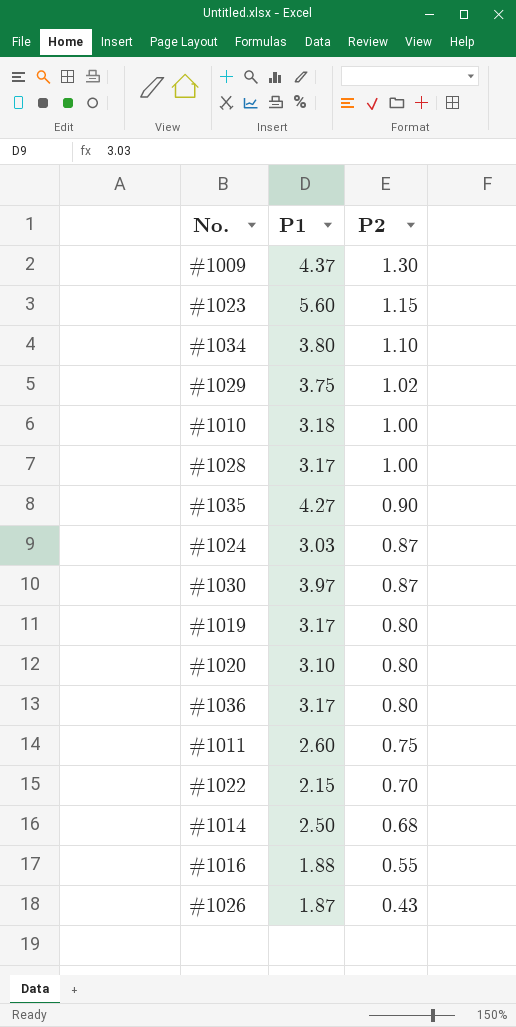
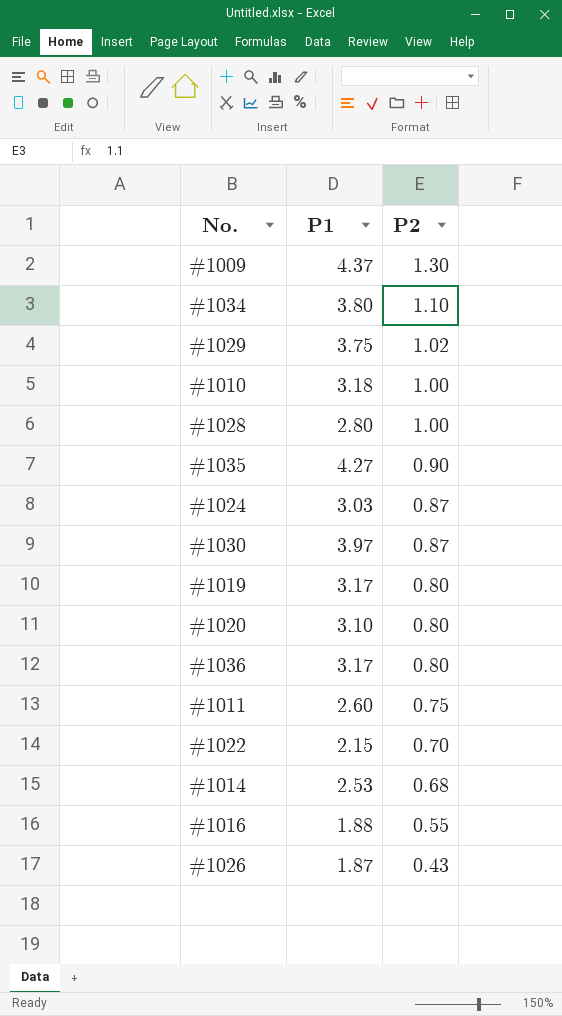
row #1023: 5.60 | 1.15 -> none
#1028 | P1: 3.17 -> 2.80
#1014 | P1: 2.50 -> 2.53

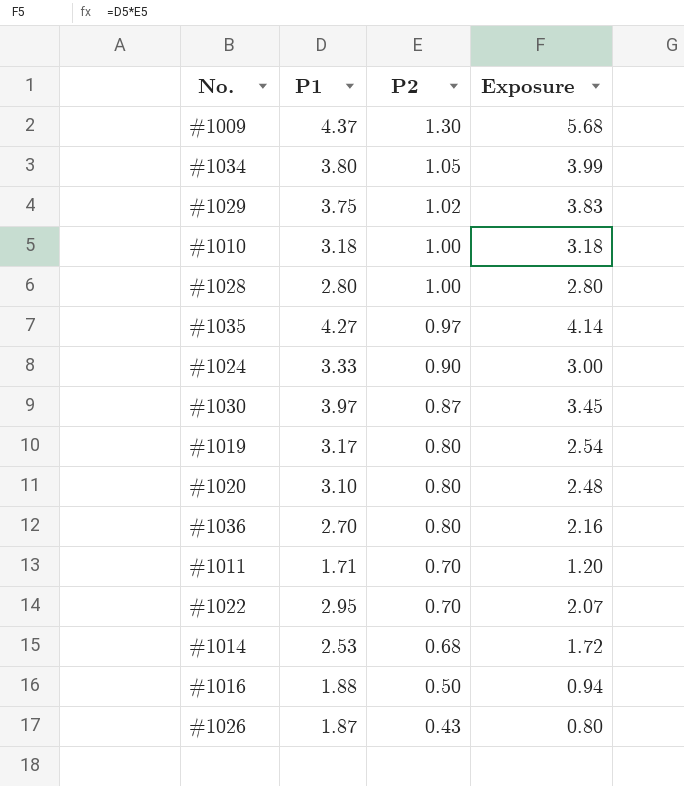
column Exposure | formula: none -> [P1] * [P2]
#1034 | P2: 1.10 -> 1.05
#1035 | P2: 0.90 -> 0.97
#1024 | P1: 3.03 -> 3.33
#1024 | P2: 0.87 -> 0.90
#1036 | P1: 3.17 -> 2.70
#1011 | P1: 2.60 -> 1.71
#1011 | P2: 0.75 -> 0.70
#1022 | P1: 2.15 -> 2.95
#1016 | P2: 0.55 -> 0.50

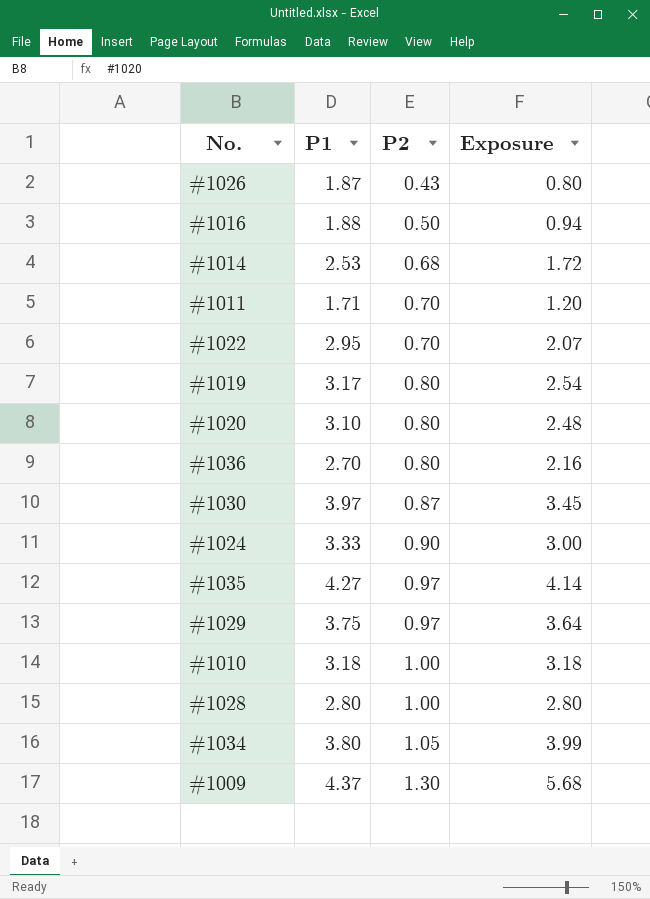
row order: P2 descending -> P2 ascending
#1029 | P2: 1.02 -> 0.97
#1029 | Exposure: 3.83 -> 3.64

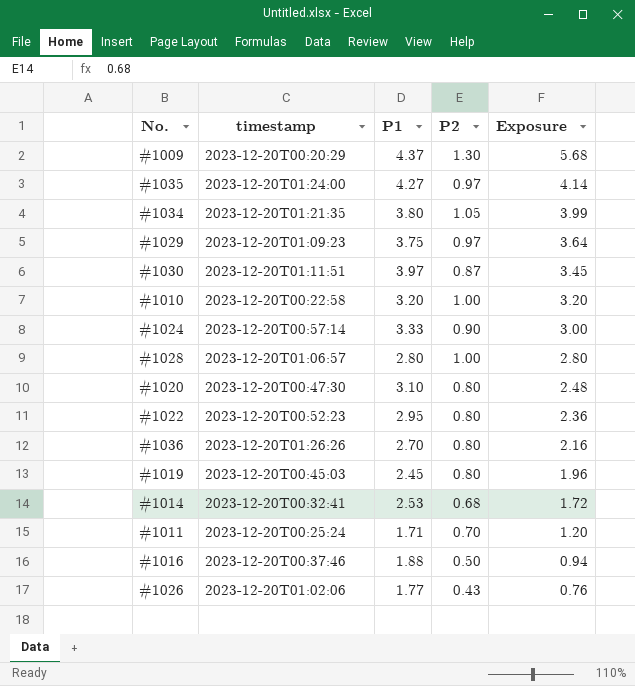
row order: P2 ascending -> Exposure descending
column timestamp | position: none -> 2
#1010 | P1: 3.18 -> 3.20
#1010 | Exposure: 3.18 -> 3.20
#1022 | P2: 0.70 -> 0.80
#1022 | Exposure: 2.07 -> 2.36
#1019 | P1: 3.17 -> 2.45
#1019 | Exposure: 2.54 -> 1.96
#1026 | P1: 1.87 -> 1.77
#1026 | Exposure: 0.80 -> 0.76

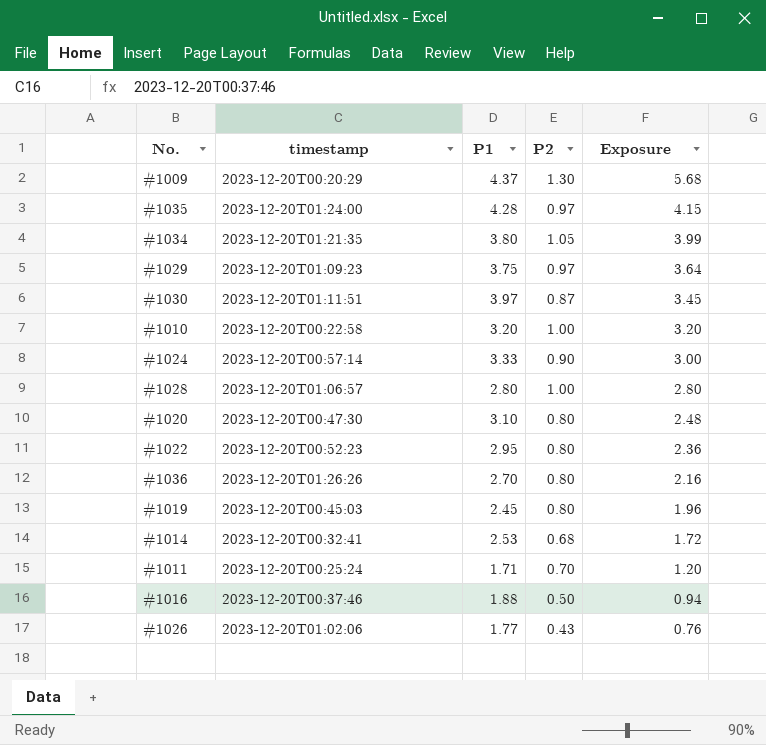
#1035 | P1: 4.27 -> 4.28
#1035 | Exposure: 4.14 -> 4.15

